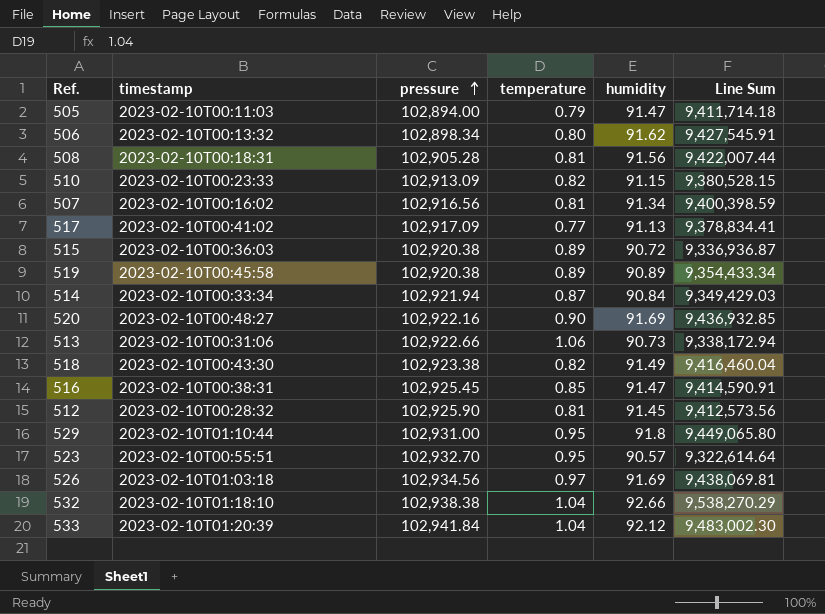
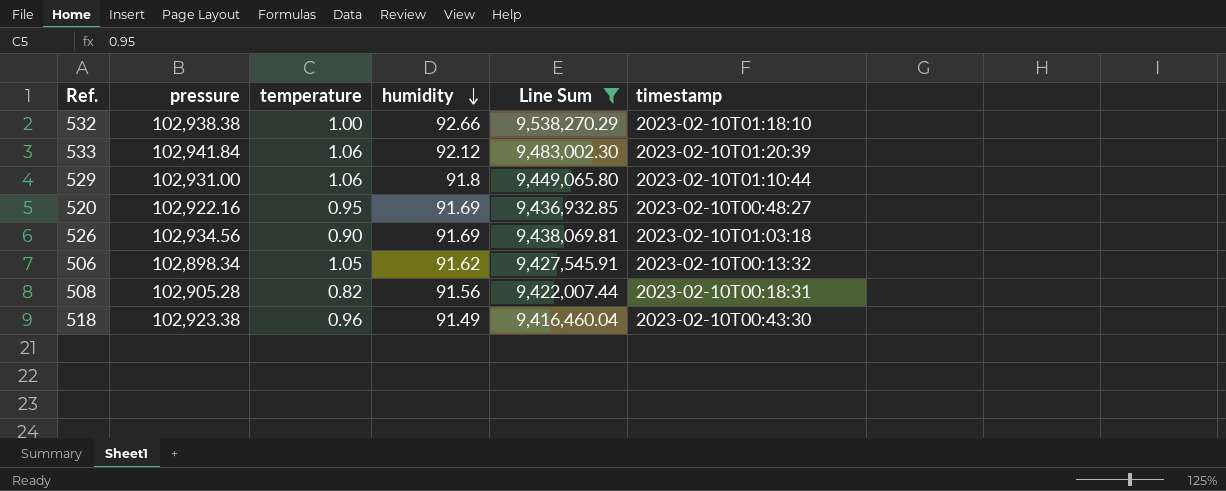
filter: none -> Line Sum >= 9,416,460.04
row order: pressure ascending -> humidity descending
column timestamp | position: 2 -> 6
532 | temperature: 1.04 -> 1.00
533 | temperature: 1.04 -> 1.06
529 | temperature: 0.95 -> 1.06
520 | temperature: 0.90 -> 0.95
526 | temperature: 0.97 -> 0.90
506 | temperature: 0.80 -> 1.05
508 | temperature: 0.81 -> 0.82
518 | temperature: 0.82 -> 0.96

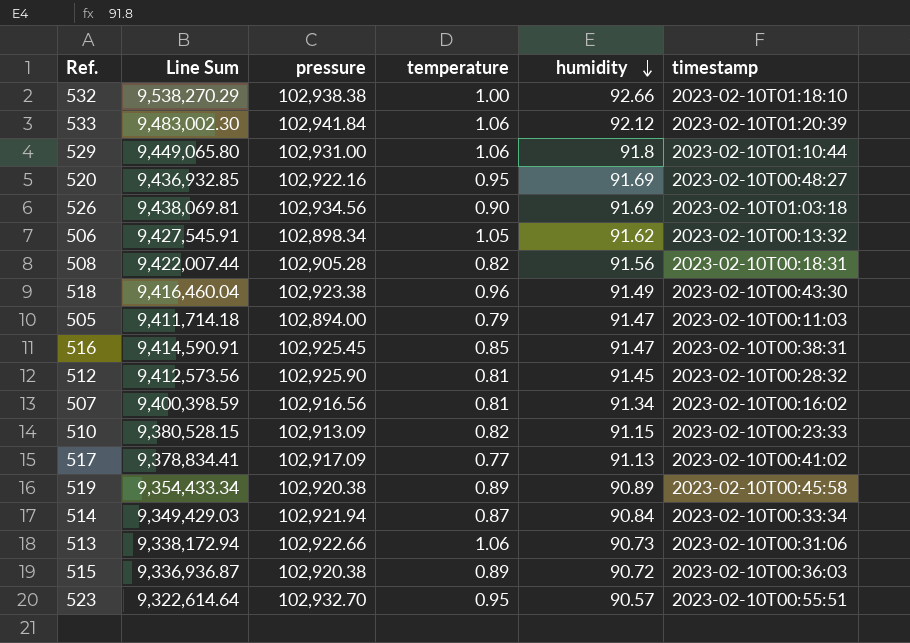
filter: Line Sum >= 9,416,460.04 -> none
column Line Sum | position: 5 -> 2

